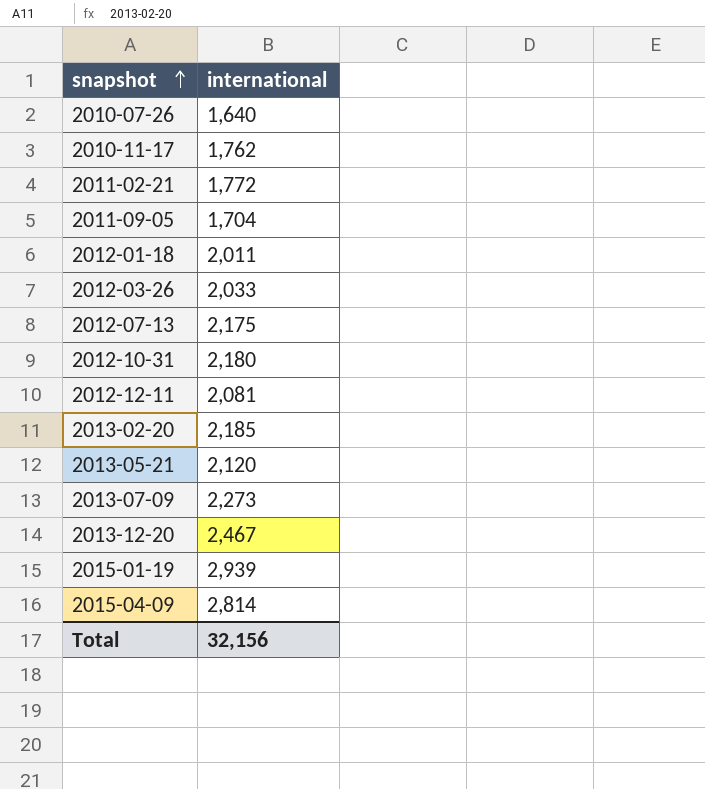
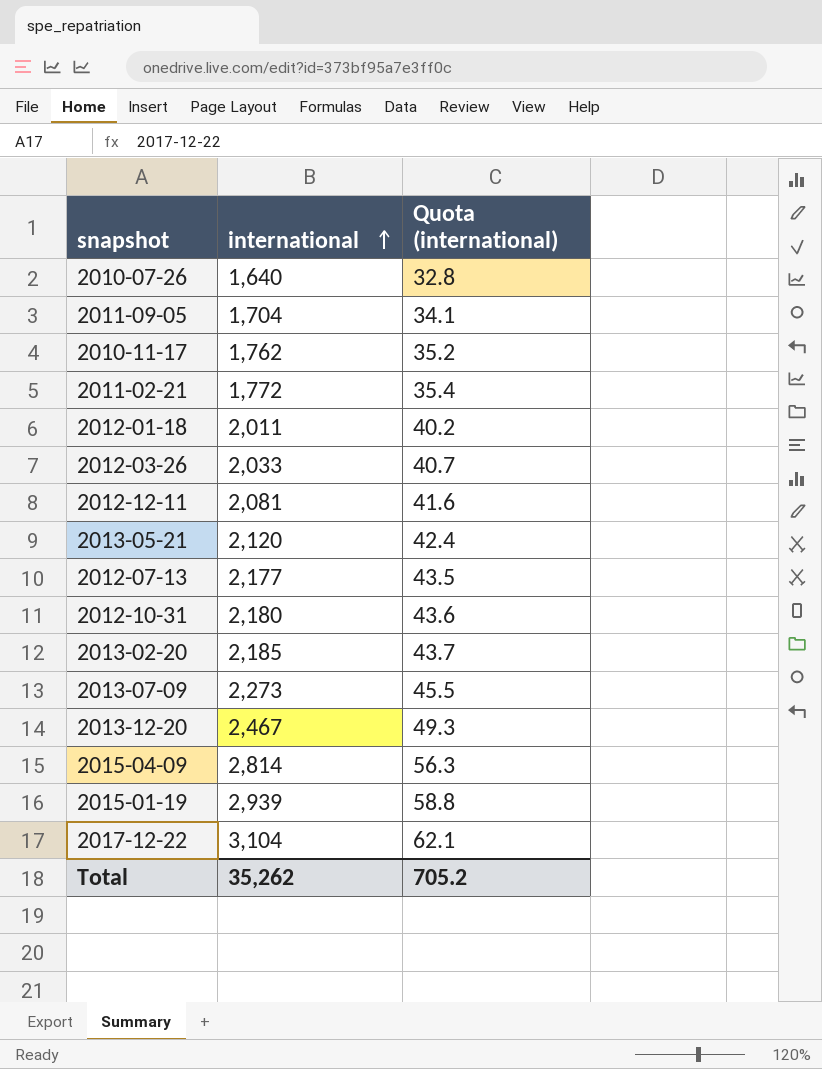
row order: snapshot ascending -> international ascending
column Quota (international) | formula: none -> [international] * 0.02
2012-07-13 | international: 2,175 -> 2,177
row 2017-12-22: none -> 3,104 | 62.1
Total | international: 32,156 -> 35,262

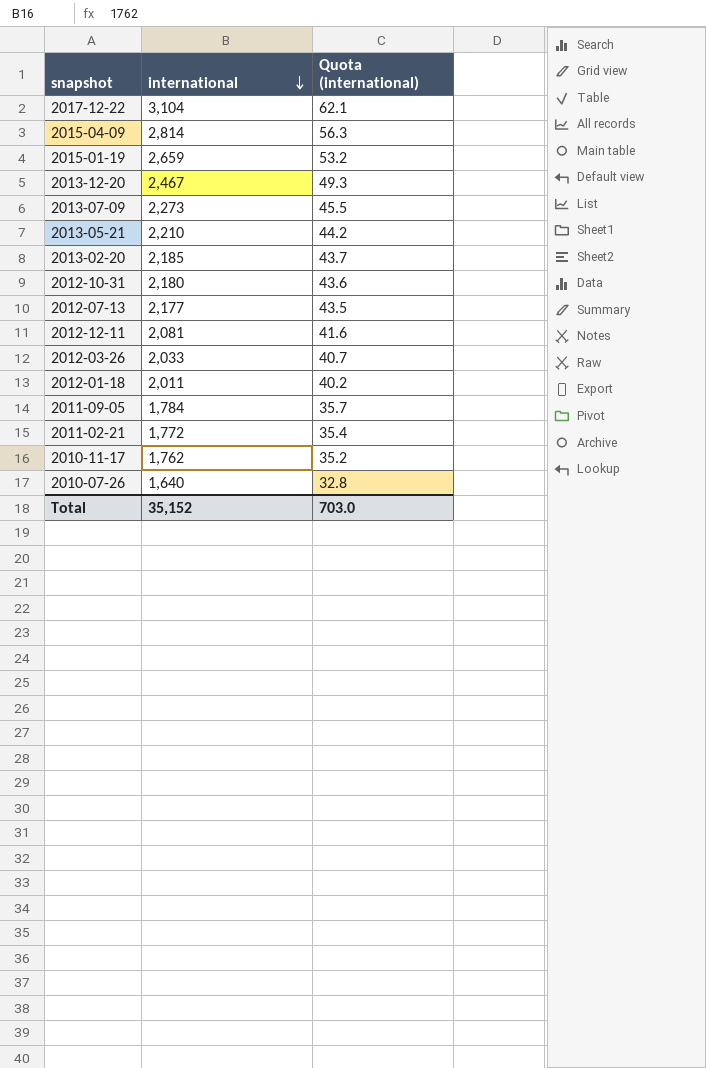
row order: international ascending -> international descending
2015-01-19 | international: 2,939 -> 2,659
2015-01-19 | Quota (international): 58.8 -> 53.2
2013-05-21 | international: 2,120 -> 2,210
2013-05-21 | Quota (international): 42.4 -> 44.2
2011-09-05 | international: 1,704 -> 1,784
2011-09-05 | Quota (international): 34.1 -> 35.7
Total | international: 35,262 -> 35,152
Total | Quota (international): 705.2 -> 703.0

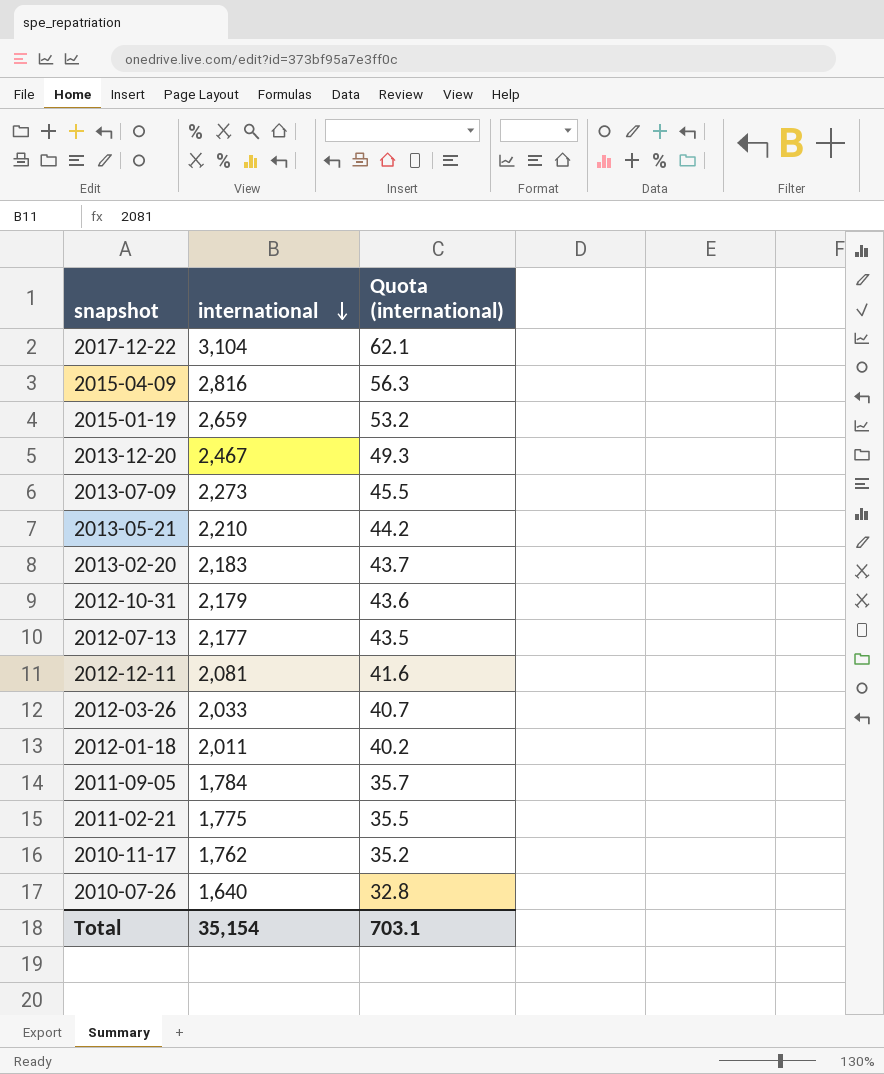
2015-04-09 | international: 2,814 -> 2,816
2013-02-20 | international: 2,185 -> 2,183
2012-10-31 | international: 2,180 -> 2,179
2011-02-21 | international: 1,772 -> 1,775
2011-02-21 | Quota (international): 35.4 -> 35.5
Total | international: 35,152 -> 35,154
Total | Quota (international): 703.0 -> 703.1

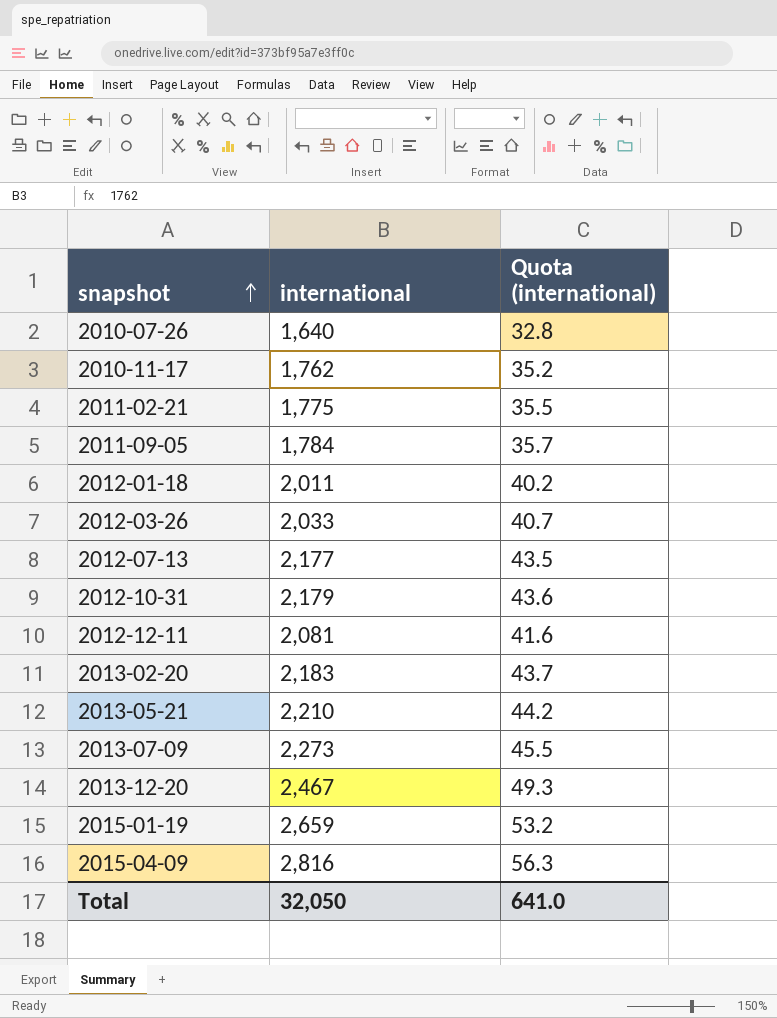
row order: international descending -> snapshot ascending
row 2017-12-22: 3,104 | 62.1 -> none
Total | international: 35,154 -> 32,050
Total | Quota (international): 703.1 -> 641.0

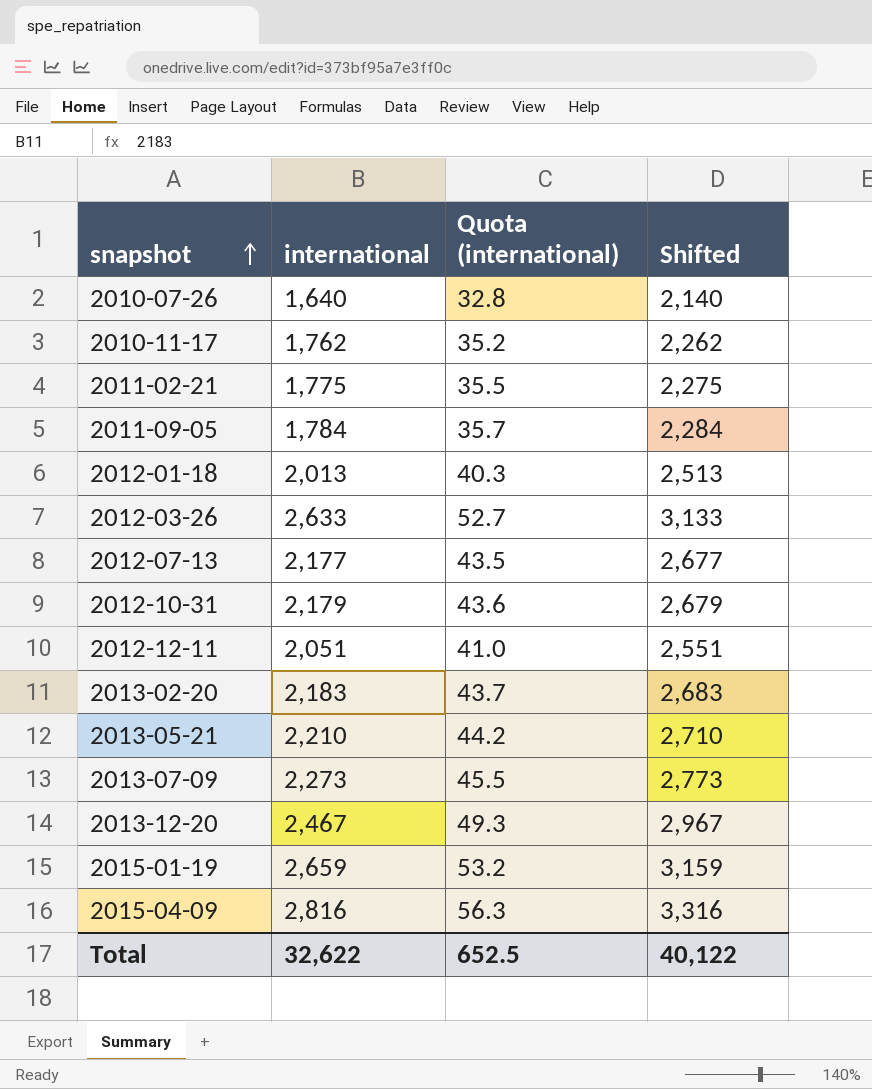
column Shifted | formula: none -> [international] + 500
2012-01-18 | international: 2,011 -> 2,013
2012-01-18 | Quota (international): 40.2 -> 40.3
2012-03-26 | international: 2,033 -> 2,633
2012-03-26 | Quota (international): 40.7 -> 52.7
2012-12-11 | international: 2,081 -> 2,051
2012-12-11 | Quota (international): 41.6 -> 41.0
Total | international: 32,050 -> 32,622
Total | Quota (international): 641.0 -> 652.5

